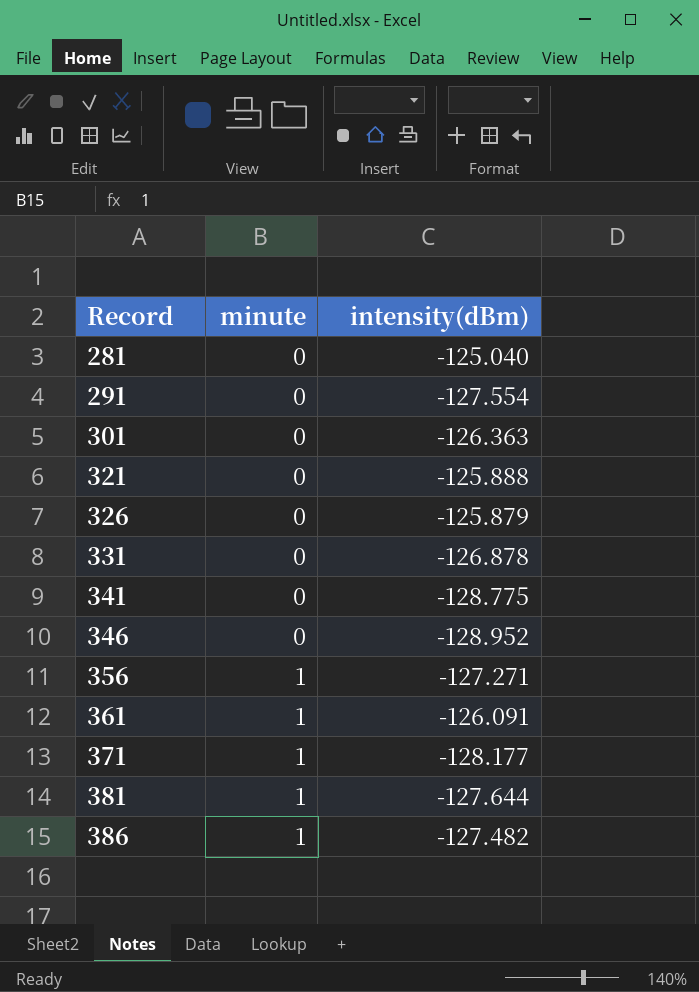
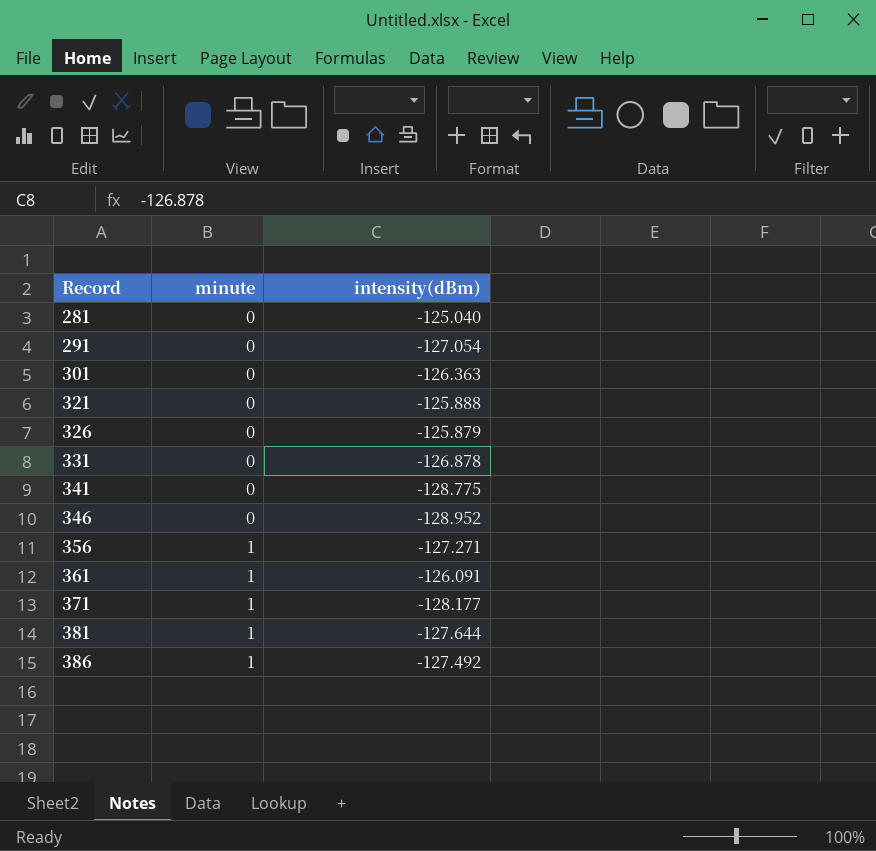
291 | intensity(dBm): -127.554 -> -127.054
386 | intensity(dBm): -127.482 -> -127.492

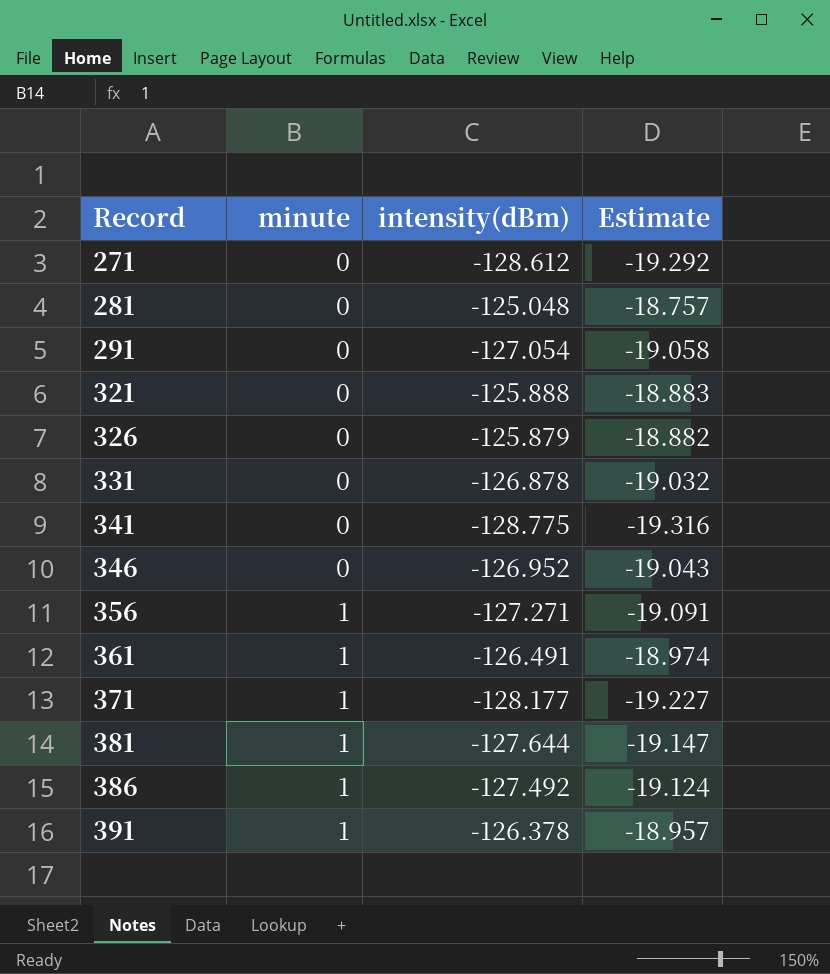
column Estimate | formula: none -> [intensity(dBm)] * 0.15
row 301: 0 | -126.363 -> none
row 271: none -> 0 | -128.612 | -19.292
281 | intensity(dBm): -125.040 -> -125.048
346 | intensity(dBm): -128.952 -> -126.952
361 | intensity(dBm): -126.091 -> -126.491
row 391: none -> 1 | -126.378 | -18.957

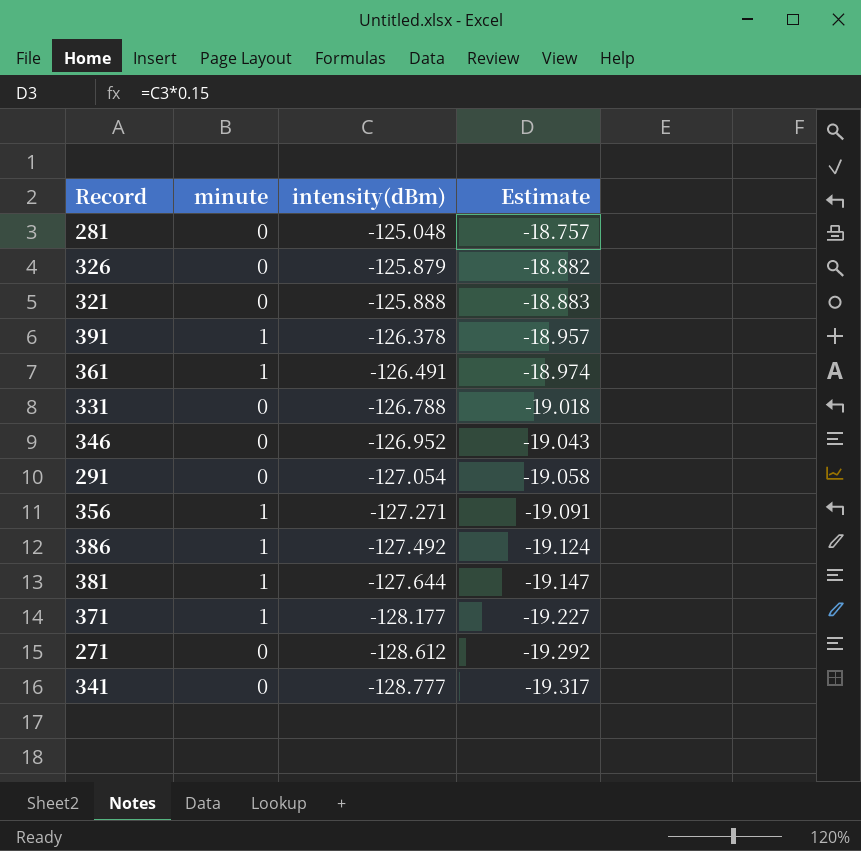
row order: Record ascending -> intensity(dBm) descending
331 | intensity(dBm): -126.878 -> -126.788
331 | Estimate: -19.032 -> -19.018
341 | intensity(dBm): -128.775 -> -128.777
341 | Estimate: -19.316 -> -19.317

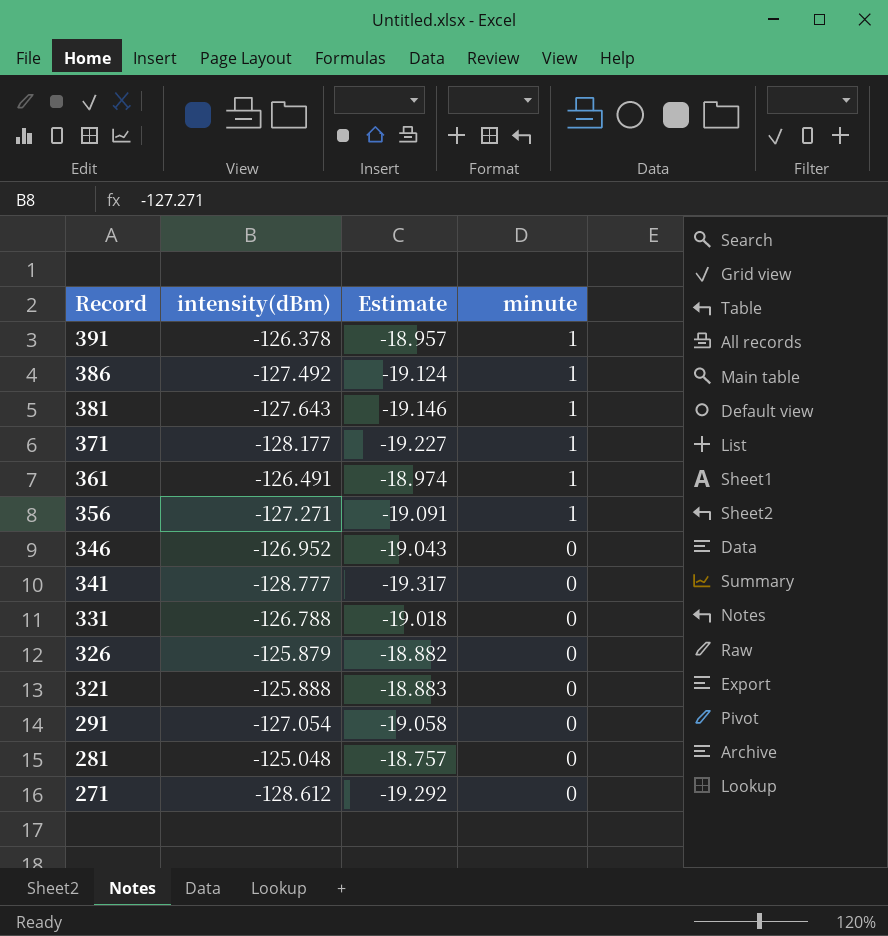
row order: intensity(dBm) descending -> Record descending
column minute | position: 2 -> 4
381 | intensity(dBm): -127.644 -> -127.643
381 | Estimate: -19.147 -> -19.146

